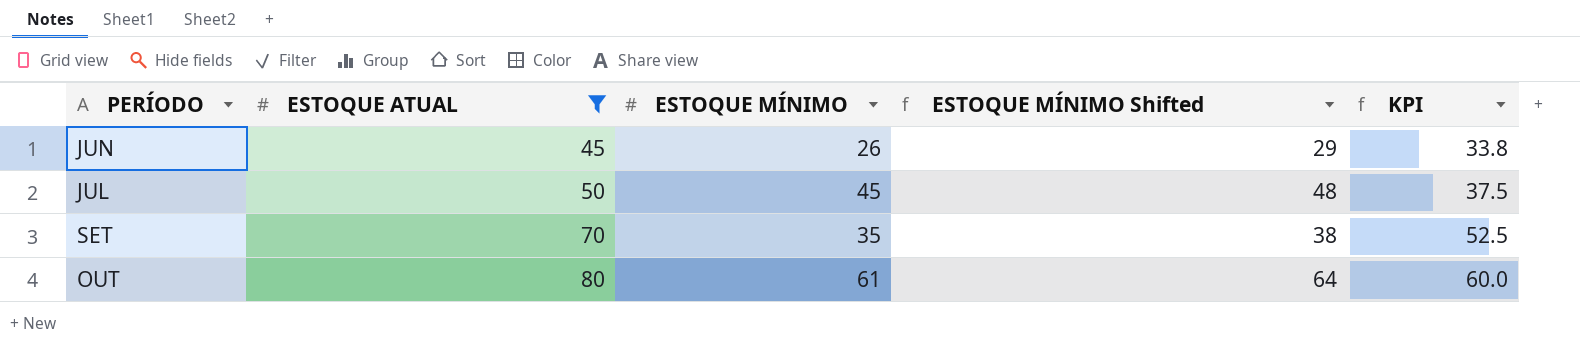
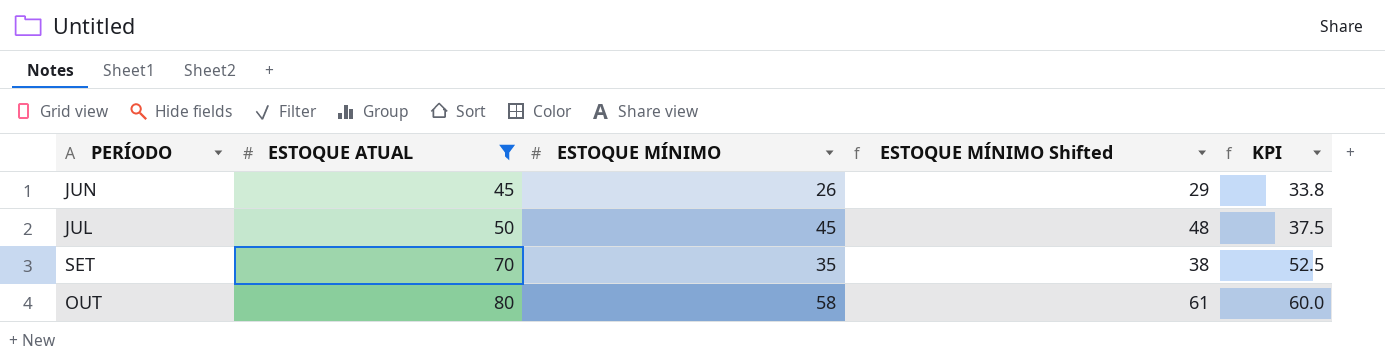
OUT | ESTOQUE MÍNIMO: 61 -> 58
OUT | ESTOQUE MÍNIMO Shifted: 64 -> 61

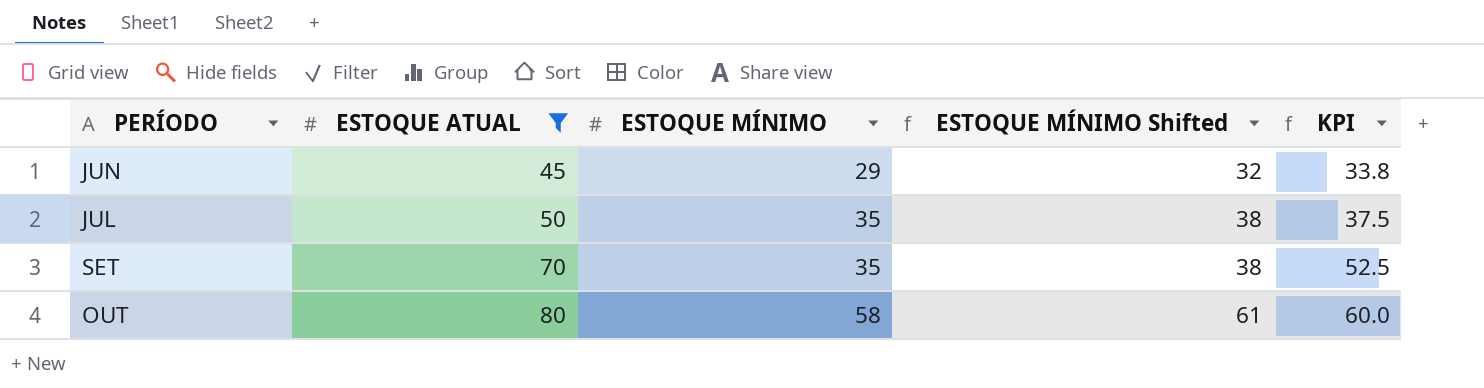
JUN | ESTOQUE MÍNIMO: 26 -> 29
JUN | ESTOQUE MÍNIMO Shifted: 29 -> 32
JUL | ESTOQUE MÍNIMO: 45 -> 35
JUL | ESTOQUE MÍNIMO Shifted: 48 -> 38

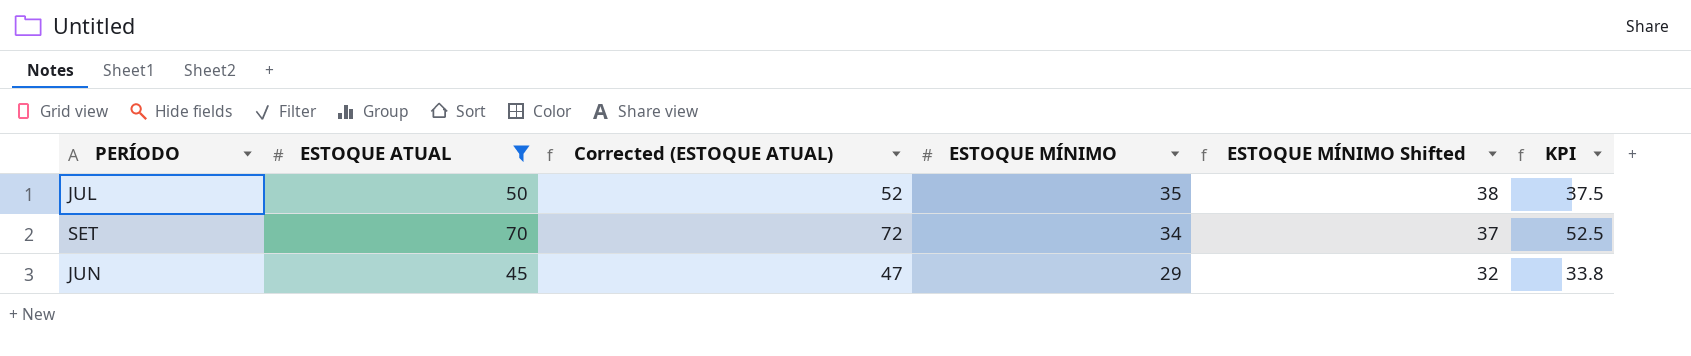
row order: PERÍODO ascending -> ESTOQUE MÍNIMO descending
column Corrected (ESTOQUE ATUAL) | formula: none -> [ESTOQUE ATUAL] + 2
row OUT: 80 | 58 | 61 | 60.0 -> none
SET | ESTOQUE MÍNIMO: 35 -> 34
SET | ESTOQUE MÍNIMO Shifted: 38 -> 37

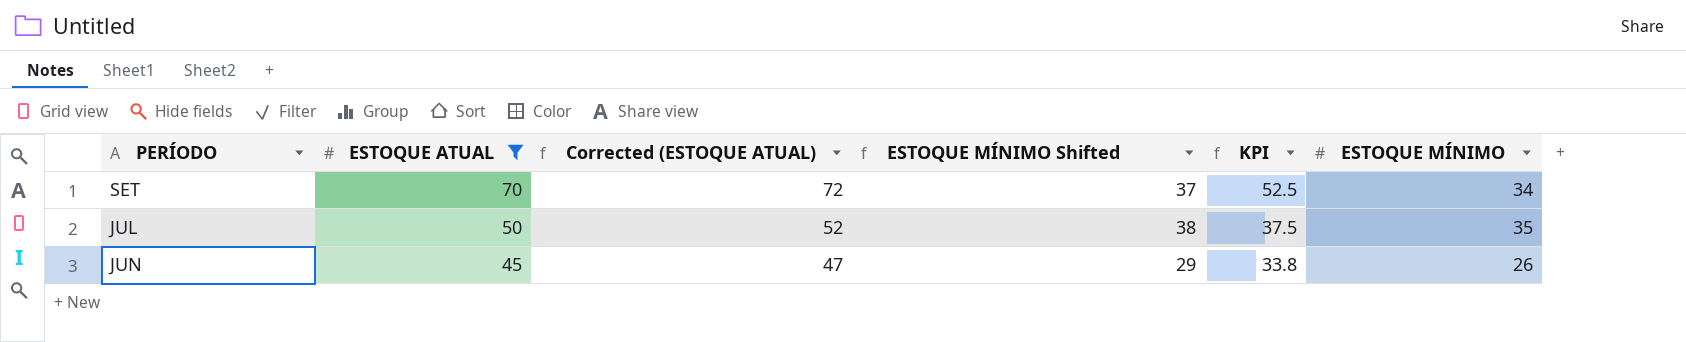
row order: ESTOQUE MÍNIMO descending -> PERÍODO descending
column ESTOQUE MÍNIMO | position: 4 -> 6
JUN | ESTOQUE MÍNIMO Shifted: 32 -> 29
JUN | ESTOQUE MÍNIMO: 29 -> 26

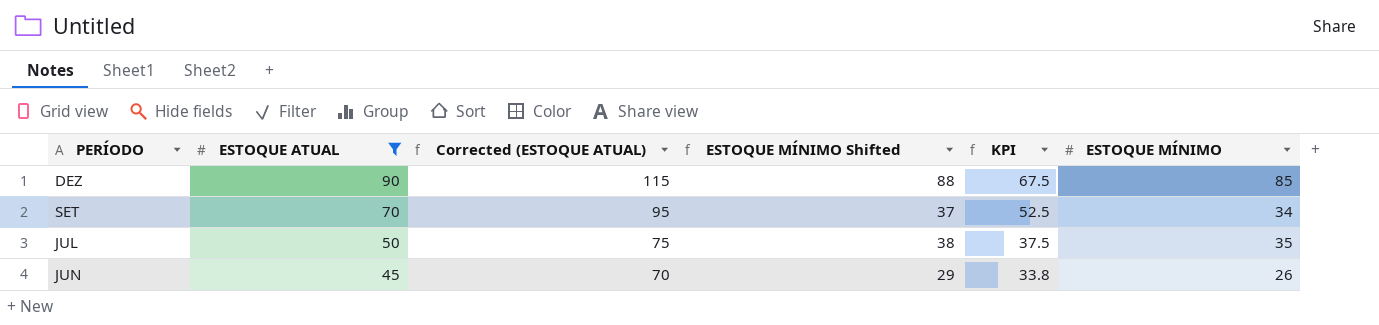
column Corrected (ESTOQUE ATUAL) | formula: [ESTOQUE ATUAL] + 2 -> [ESTOQUE ATUAL] + 25
row DEZ: none -> 90 | 115 | 88 | 67.5 | 85

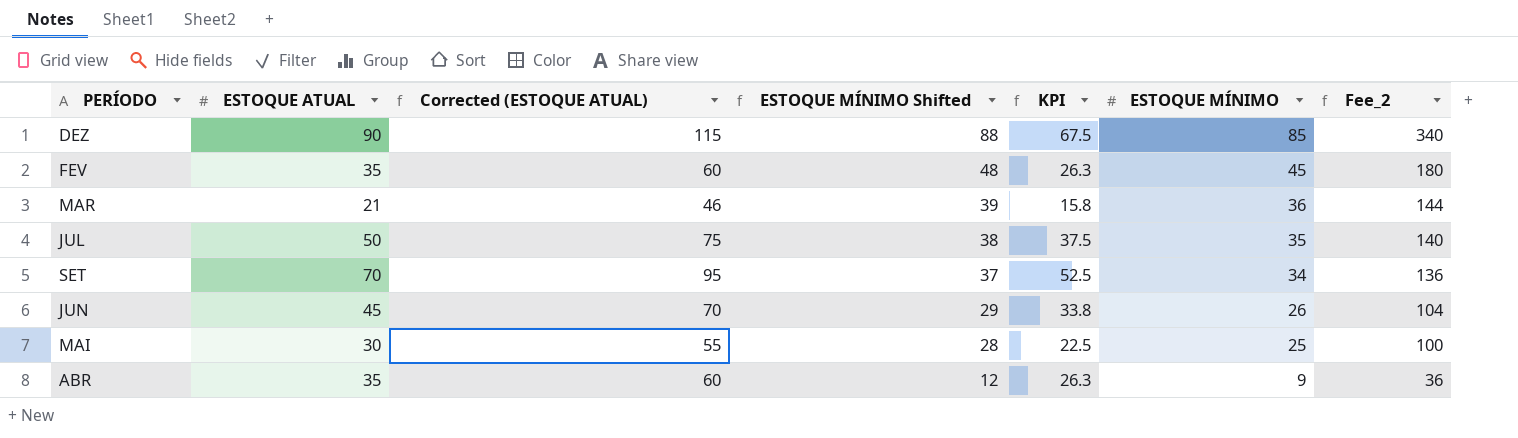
filter: ESTOQUE ATUAL >= 45 -> none
row order: PERÍODO descending -> ESTOQUE MÍNIMO Shifted descending
column Fee_2 | formula: none -> [ESTOQUE MÍNIMO] * 4

